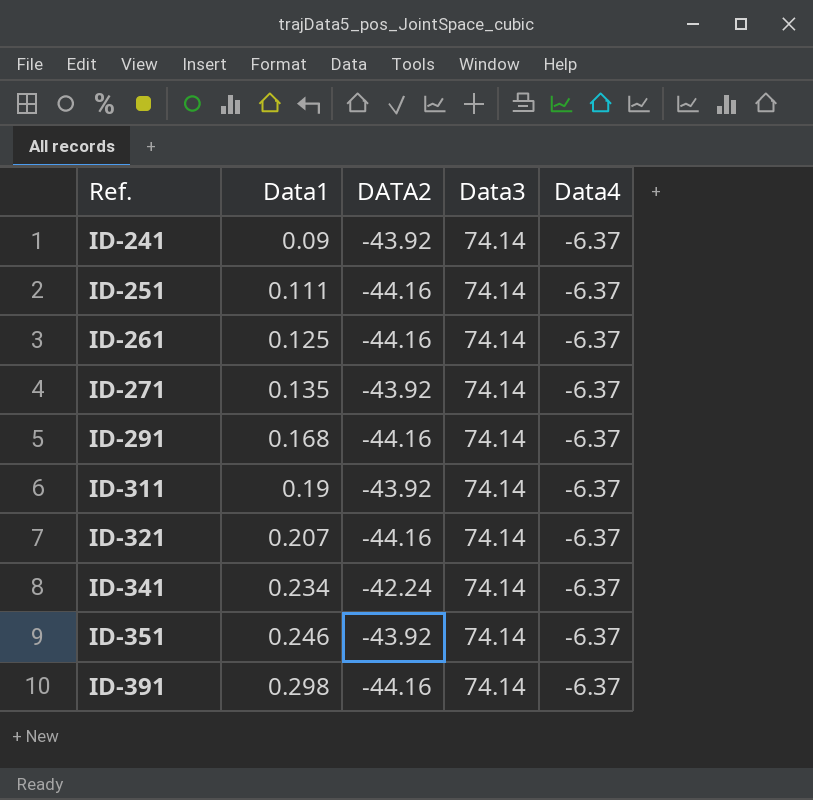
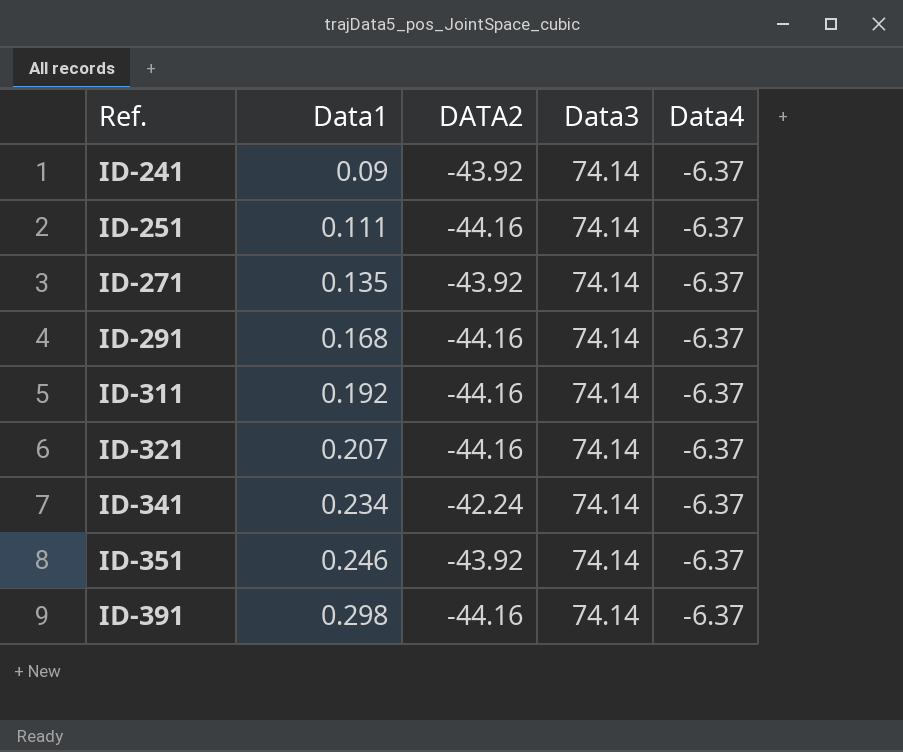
row ID-261: 0.125 | -44.16 | 74.14 | -6.37 -> none
ID-311 | Data1: 0.19 -> 0.192
ID-311 | DATA2: -43.92 -> -44.16

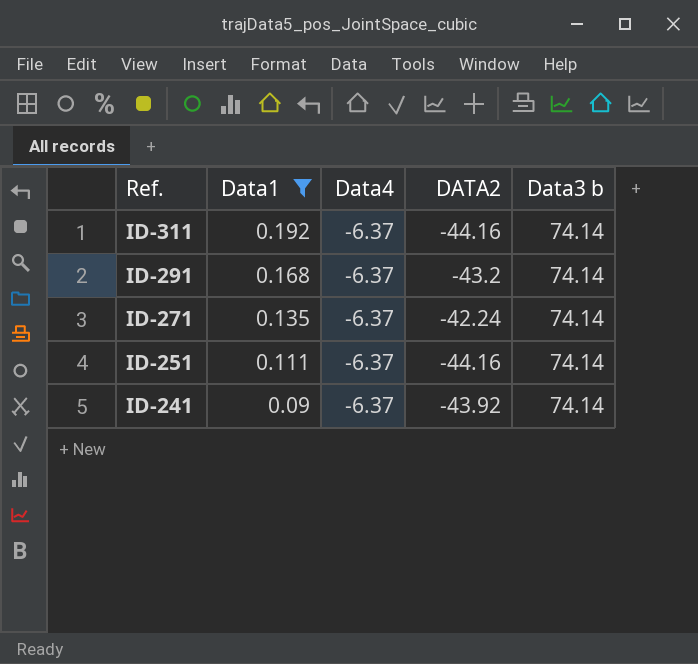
filter: none -> Data1 <= 0.192
row order: Ref. ascending -> Ref. descending
column Data4 | position: 5 -> 3
column name: Data3 -> Data3 b
ID-291 | DATA2: -44.16 -> -43.2
ID-271 | DATA2: -43.92 -> -42.24

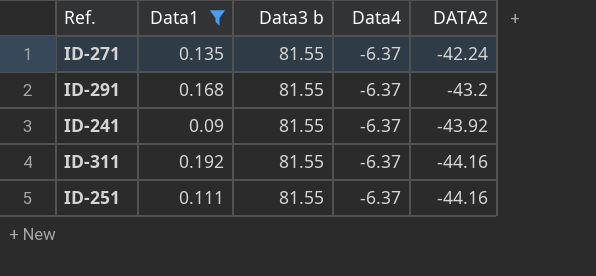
row order: Ref. descending -> DATA2 descending
column Data3 b | position: 5 -> 3
ID-271 | Data3 b: 74.14 -> 81.55
ID-291 | Data3 b: 74.14 -> 81.55
ID-241 | Data3 b: 74.14 -> 81.55
ID-311 | Data3 b: 74.14 -> 81.55
ID-251 | Data3 b: 74.14 -> 81.55

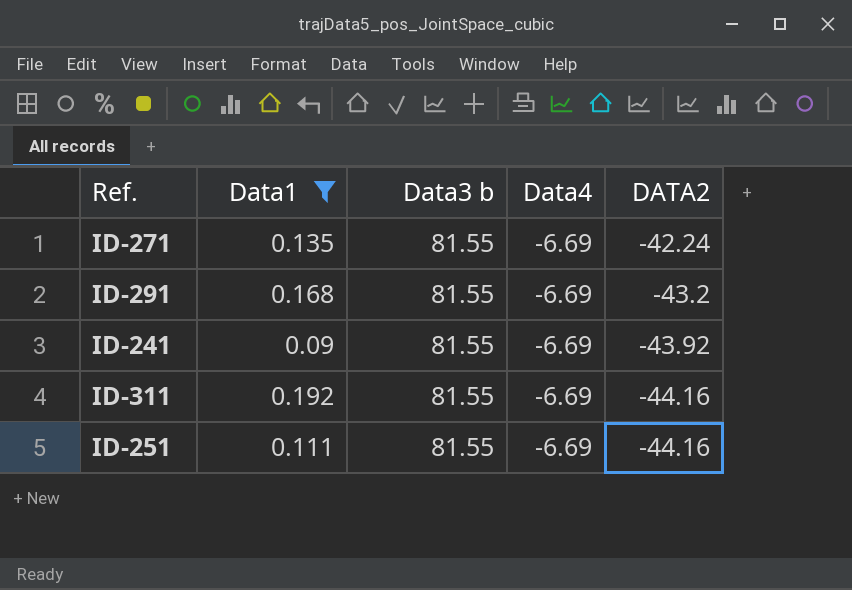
ID-271 | Data4: -6.37 -> -6.69
ID-291 | Data4: -6.37 -> -6.69
ID-241 | Data4: -6.37 -> -6.69
ID-311 | Data4: -6.37 -> -6.69
ID-251 | Data4: -6.37 -> -6.69

